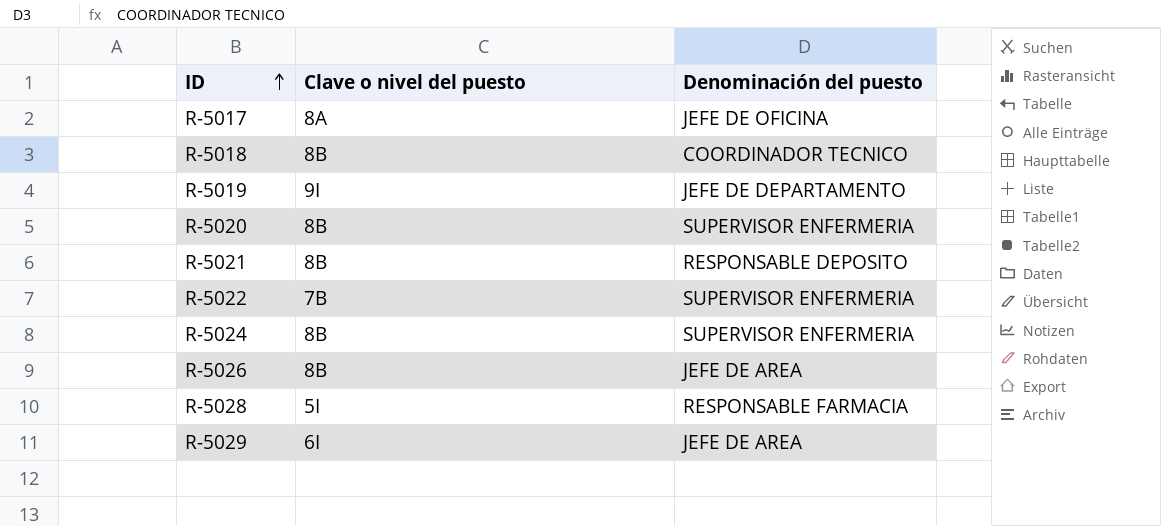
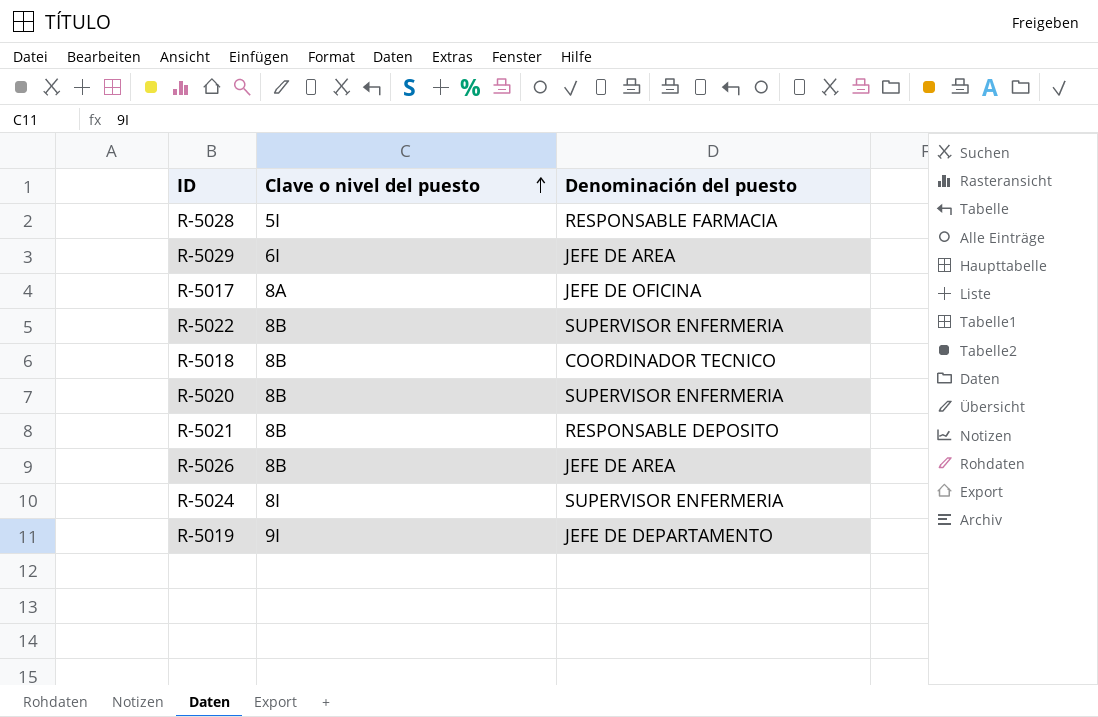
row order: ID ascending -> Clave o nivel del puesto ascending
R-5022 | Clave o nivel del puesto: 7B -> 8B
R-5024 | Clave o nivel del puesto: 8B -> 8I

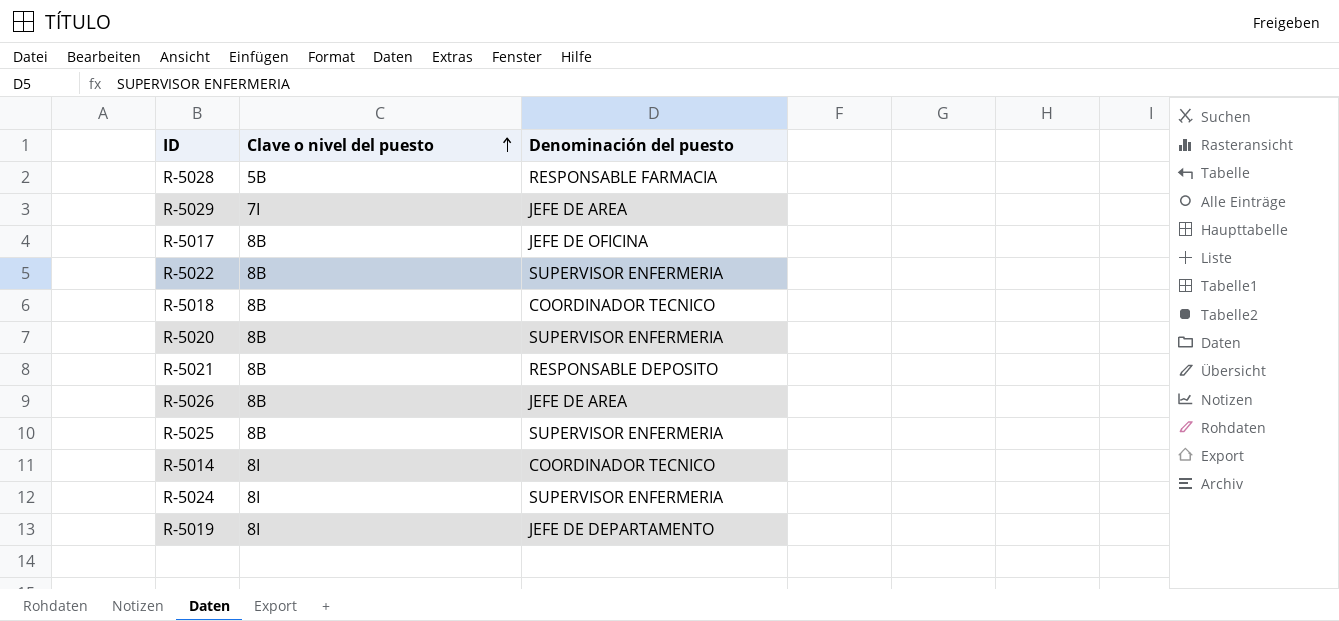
R-5028 | Clave o nivel del puesto: 5I -> 5B
R-5029 | Clave o nivel del puesto: 6I -> 7I
R-5017 | Clave o nivel del puesto: 8A -> 8B
row R-5025: none -> 8B | SUPERVISOR ENFERMERIA
row R-5014: none -> 8I | COORDINADOR TECNICO
R-5019 | Clave o nivel del puesto: 9I -> 8I

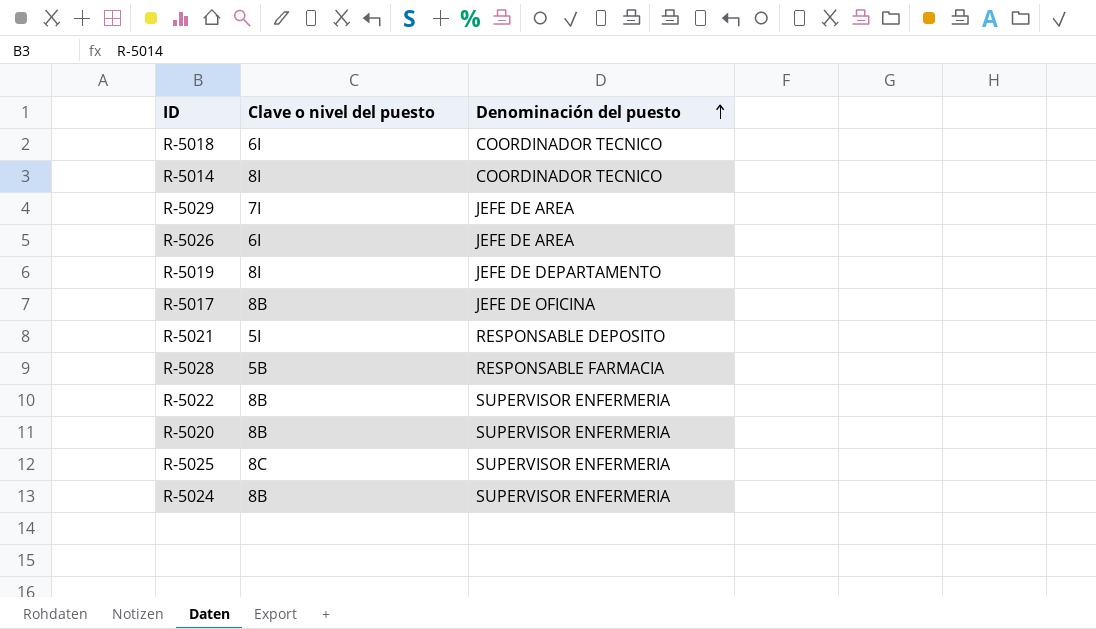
row order: Clave o nivel del puesto ascending -> Denominación del puesto ascending
R-5018 | Clave o nivel del puesto: 8B -> 6I
R-5026 | Clave o nivel del puesto: 8B -> 6I
R-5021 | Clave o nivel del puesto: 8B -> 5I
R-5025 | Clave o nivel del puesto: 8B -> 8C
R-5024 | Clave o nivel del puesto: 8I -> 8B

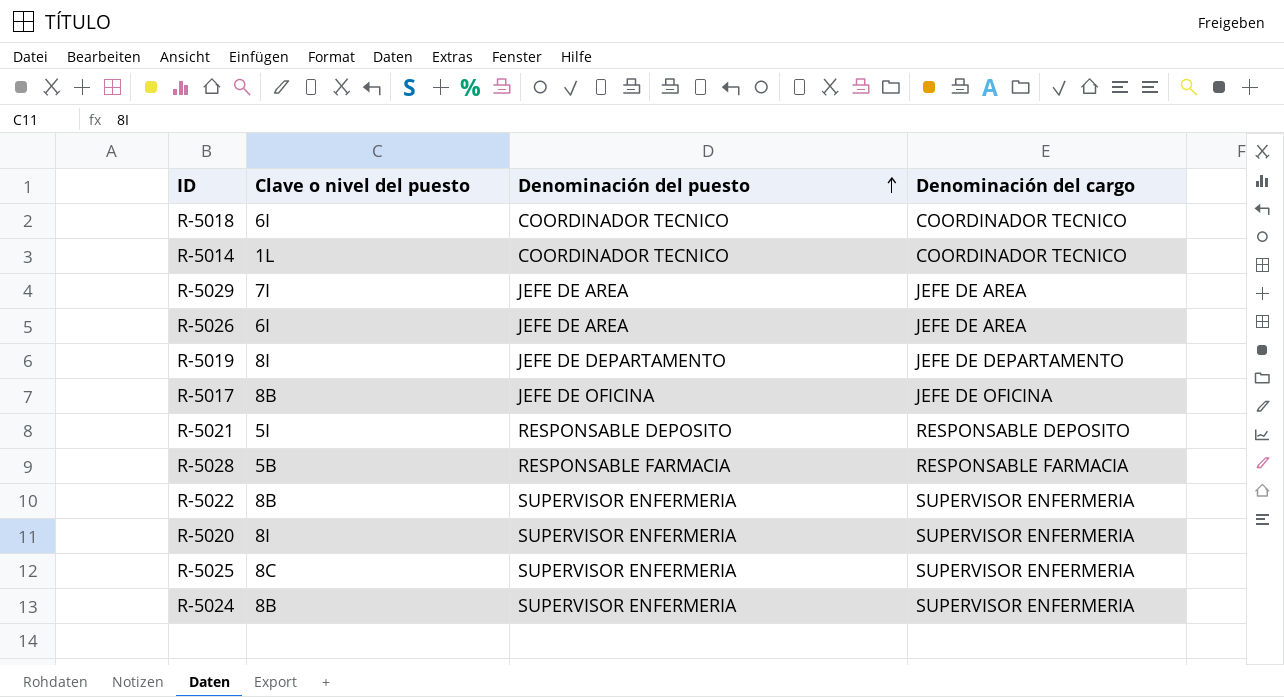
column Denominación del cargo | position: none -> 4
R-5014 | Clave o nivel del puesto: 8I -> 1L
R-5020 | Clave o nivel del puesto: 8B -> 8I

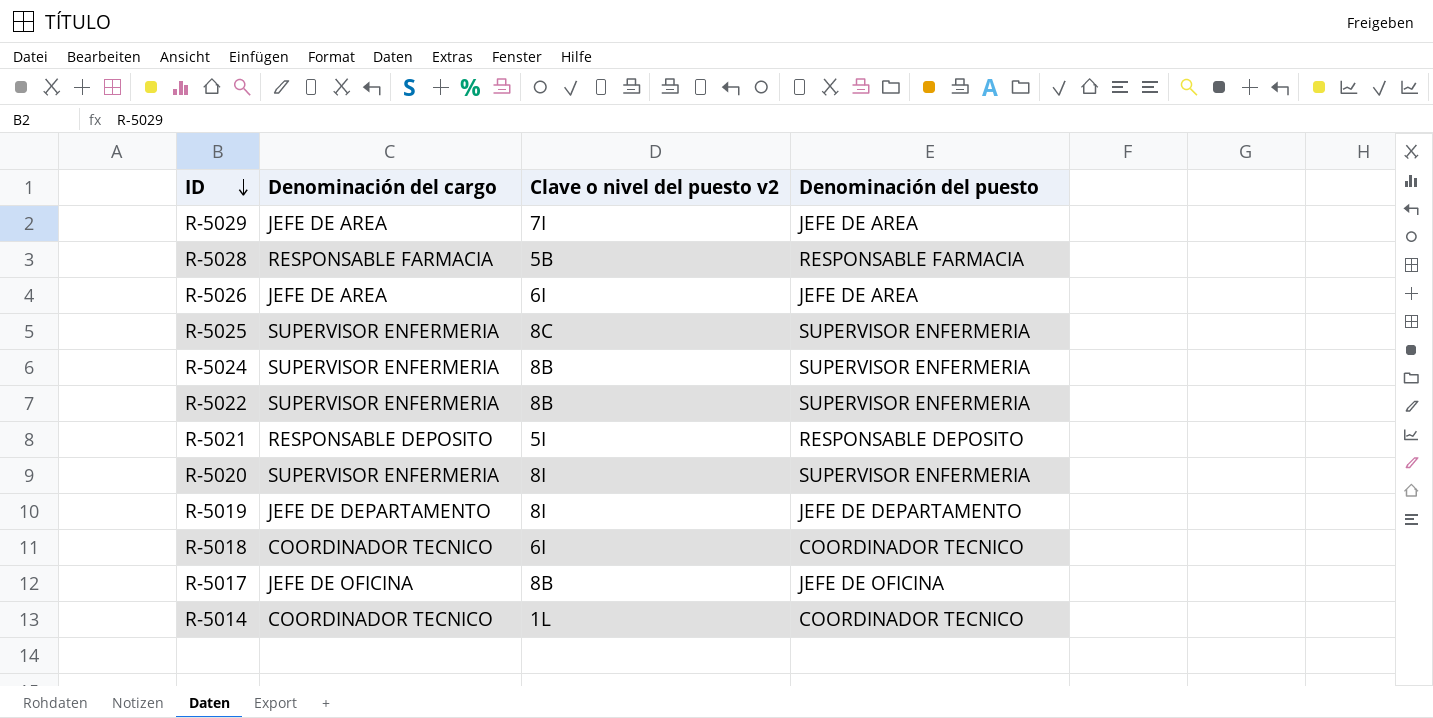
row order: Denominación del puesto ascending -> ID descending
column Denominación del cargo | position: 4 -> 2
column name: Clave o nivel del puesto -> Clave o nivel del puesto v2

